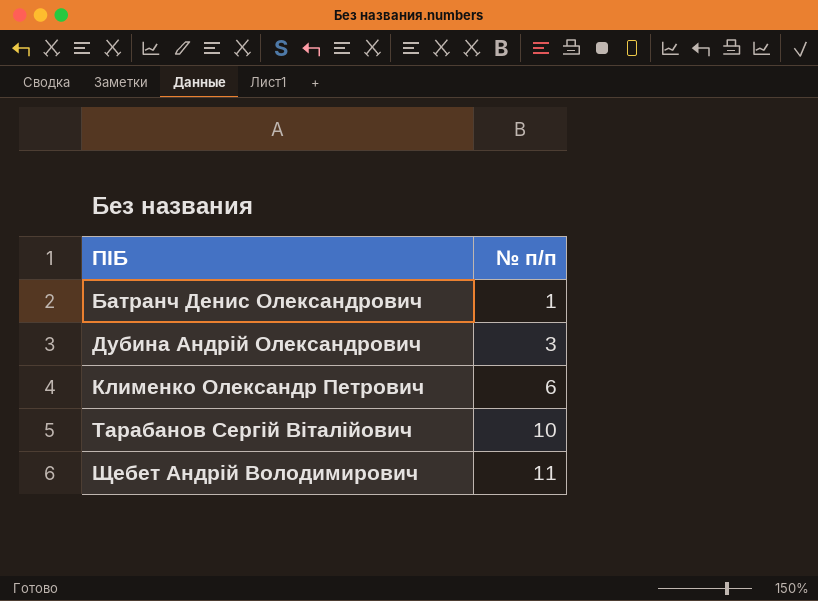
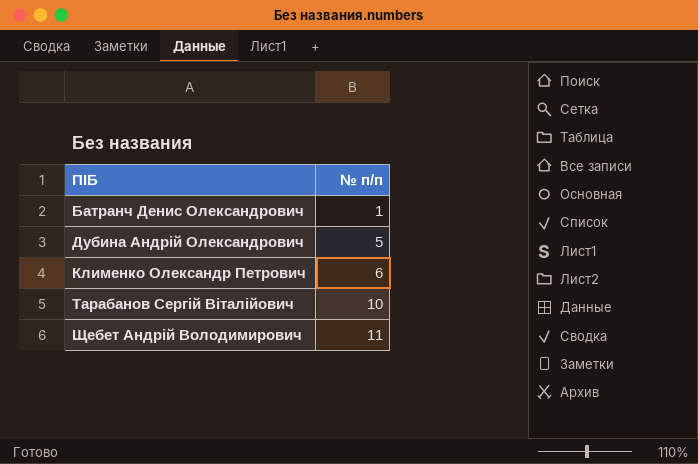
Дубина Андрій Олександрович | № п/п: 3 -> 5

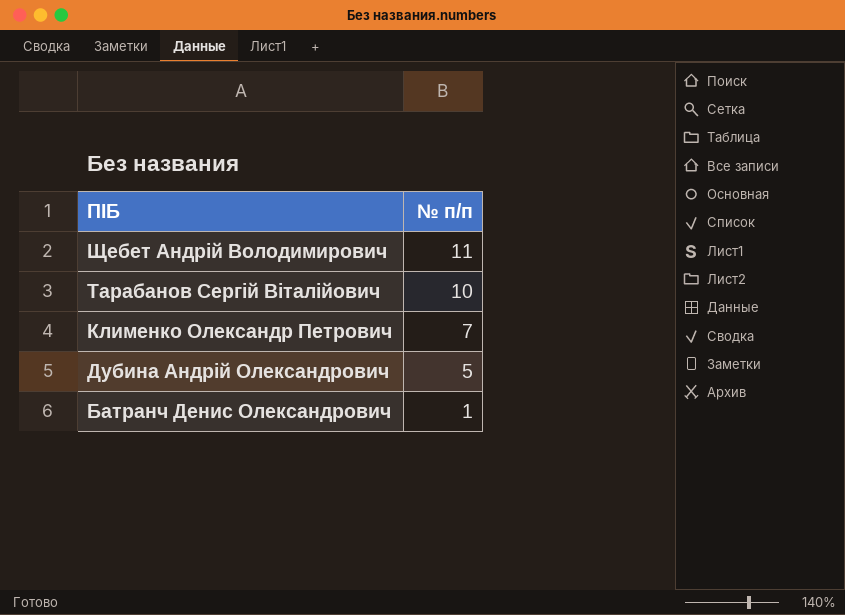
row order: ПІБ ascending -> ПІБ descending
Клименко Олександр Петрович | № п/п: 6 -> 7

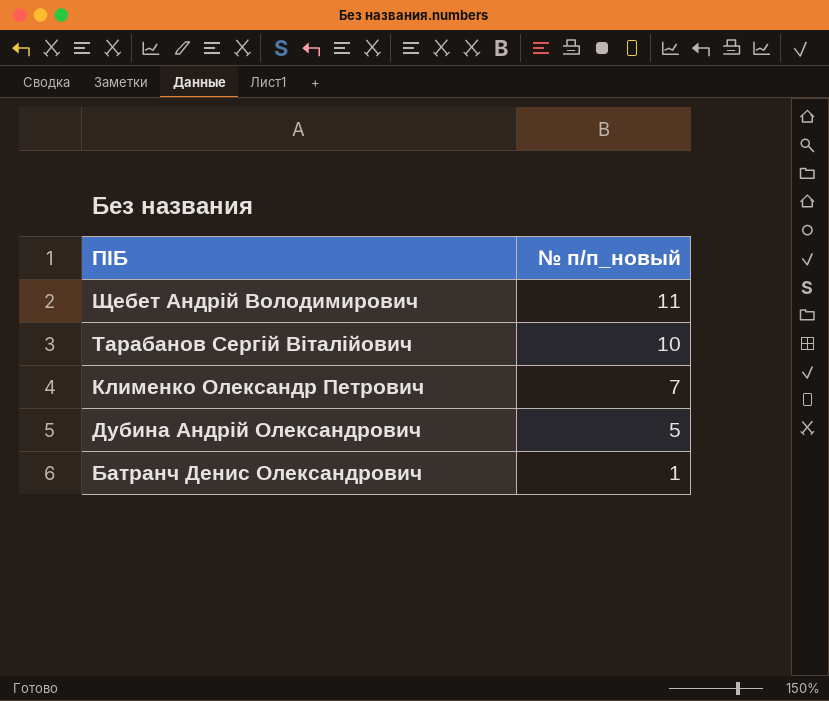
column name: № п/п -> № п/п_новый

